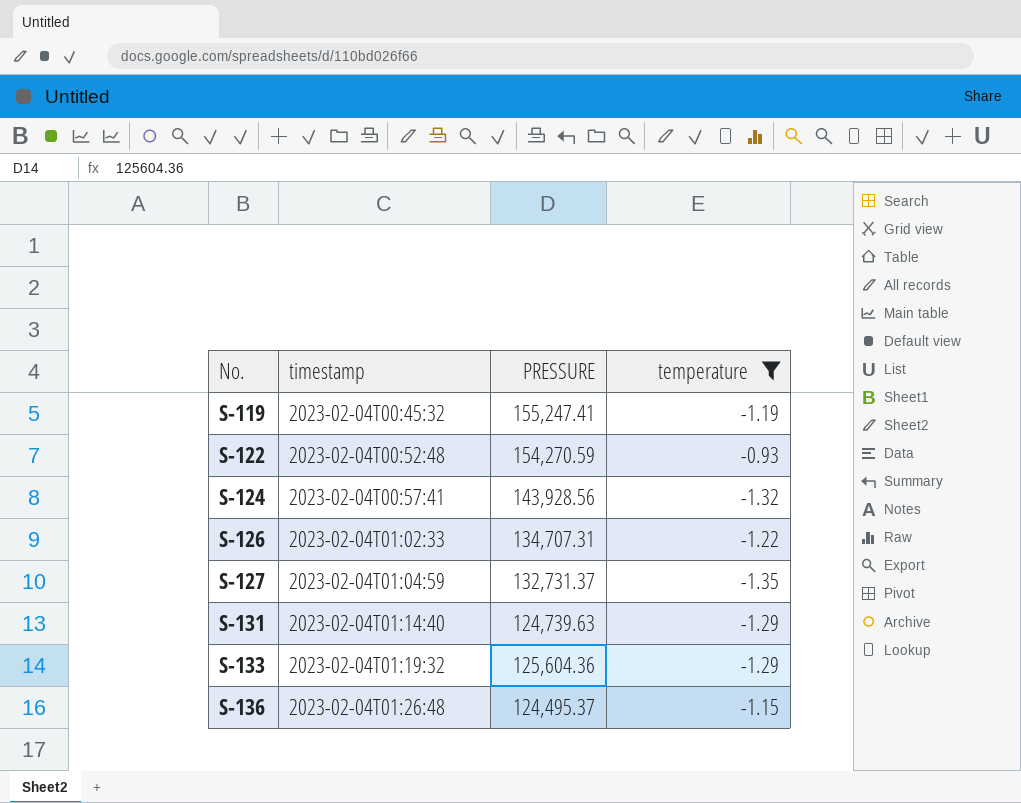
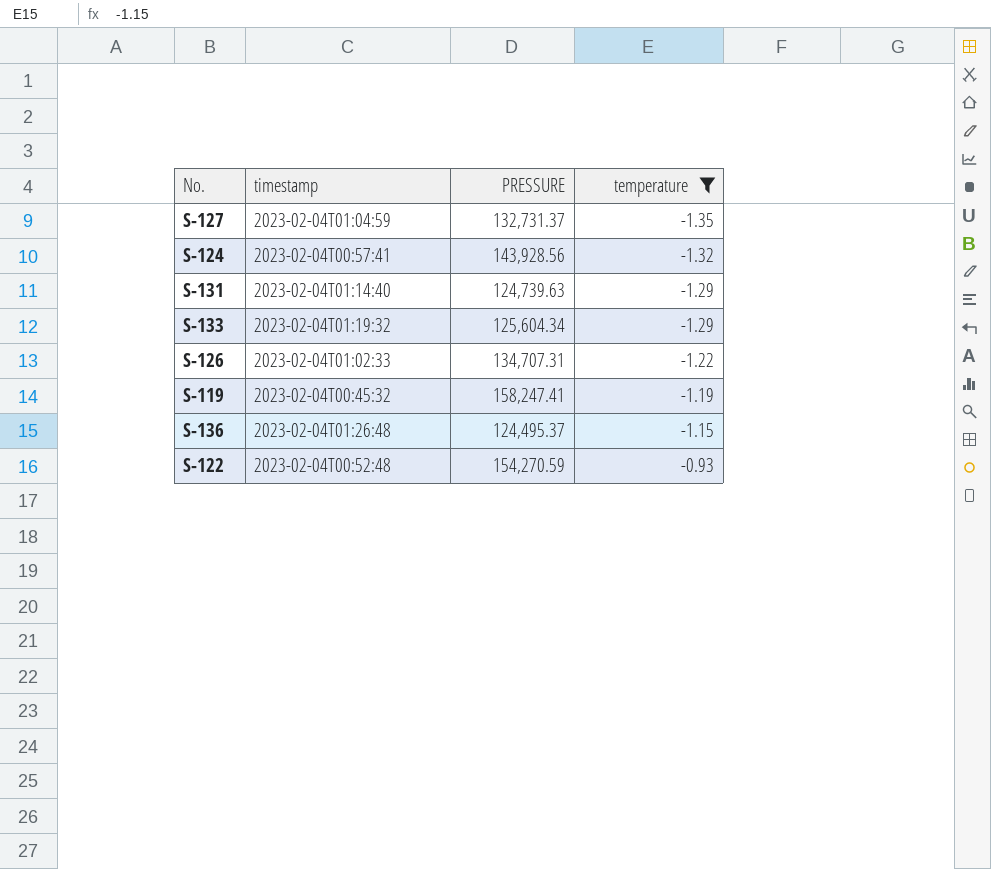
row order: No. ascending -> temperature ascending
S-133 | PRESSURE: 125,604.36 -> 125,604.34
S-119 | PRESSURE: 155,247.41 -> 158,247.41

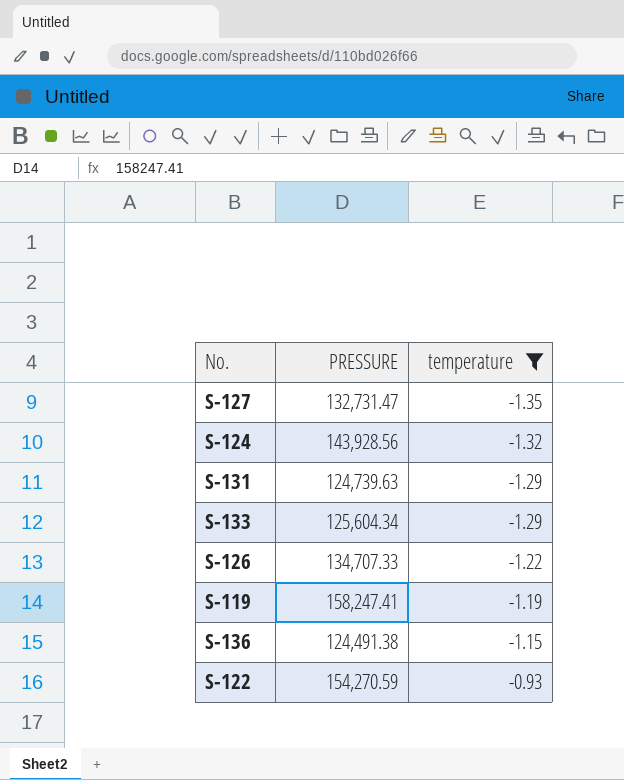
column timestamp | position: 2 -> none
S-127 | PRESSURE: 132,731.37 -> 132,731.47
S-126 | PRESSURE: 134,707.31 -> 134,707.33
S-136 | PRESSURE: 124,495.37 -> 124,491.38

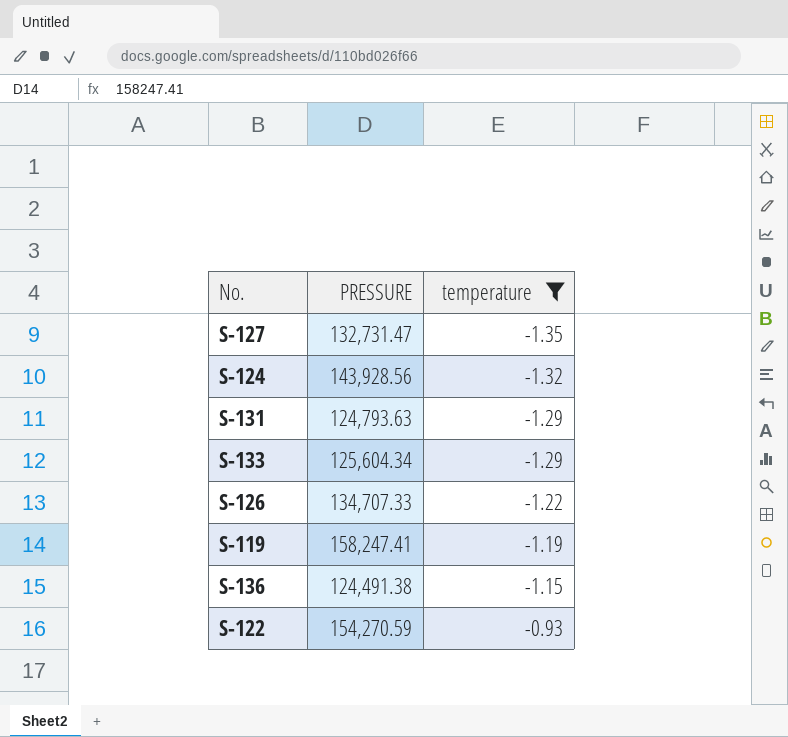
S-131 | PRESSURE: 124,739.63 -> 124,793.63

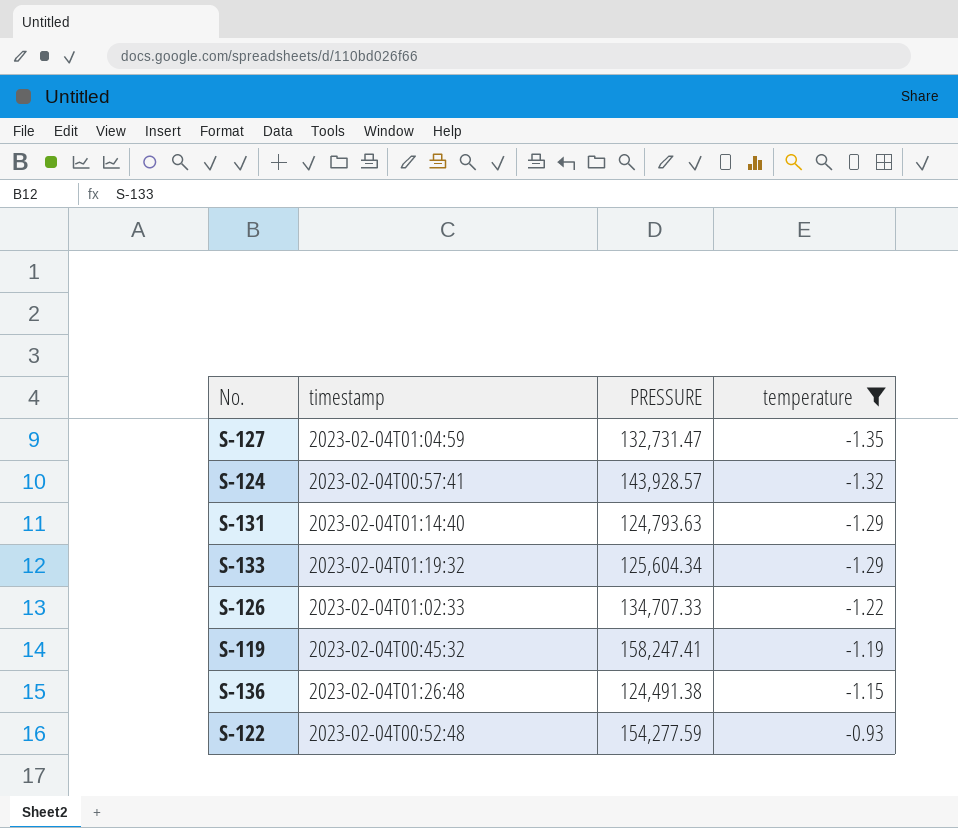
column timestamp | position: none -> 2
S-124 | PRESSURE: 143,928.56 -> 143,928.57
S-122 | PRESSURE: 154,270.59 -> 154,277.59

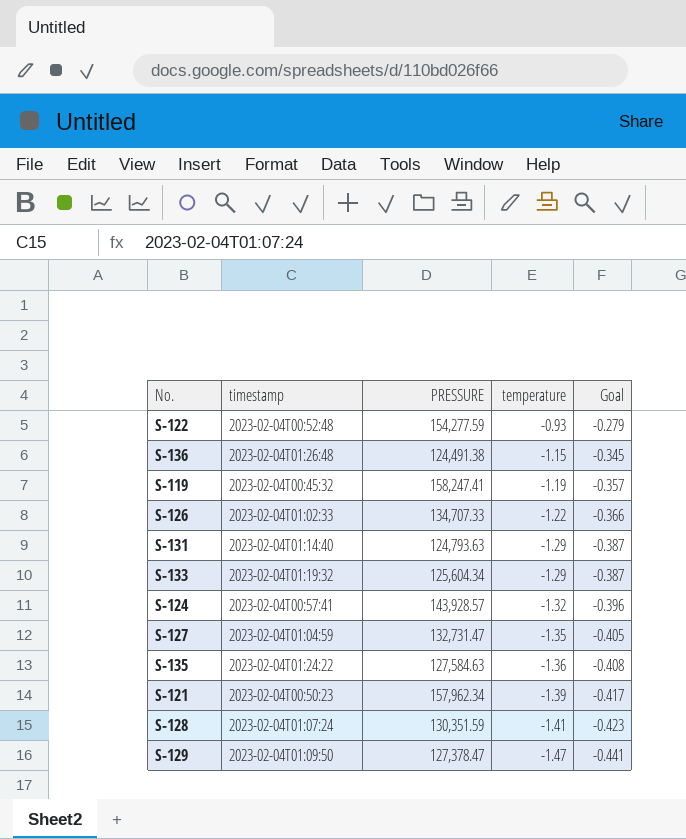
filter: temperature >= -1.35 -> none
row order: temperature ascending -> temperature descending
column Goal | formula: none -> [temperature] * 0.3

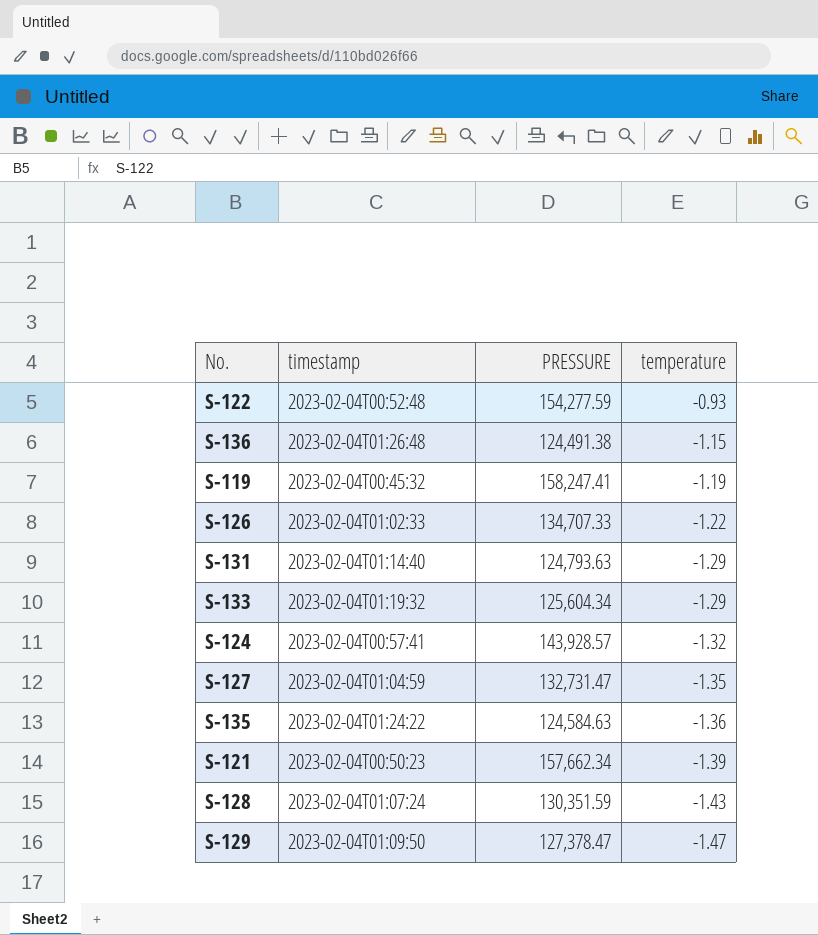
column Goal | formula: [temperature] * 0.3 -> none
S-135 | PRESSURE: 127,584.63 -> 124,584.63
S-121 | PRESSURE: 157,962.34 -> 157,662.34
S-128 | temperature: -1.41 -> -1.43

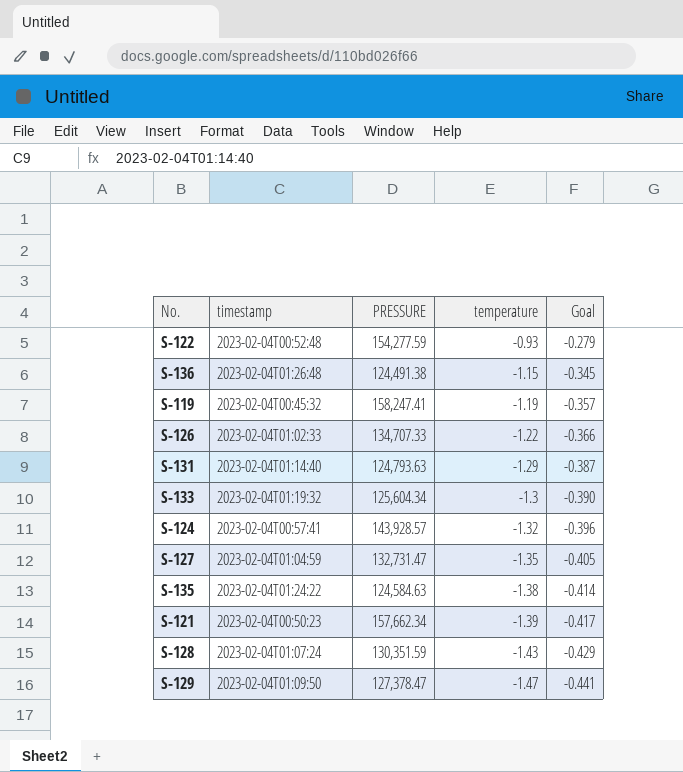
column Goal | formula: none -> [temperature] * 0.3
S-133 | temperature: -1.29 -> -1.3
S-135 | temperature: -1.36 -> -1.38

